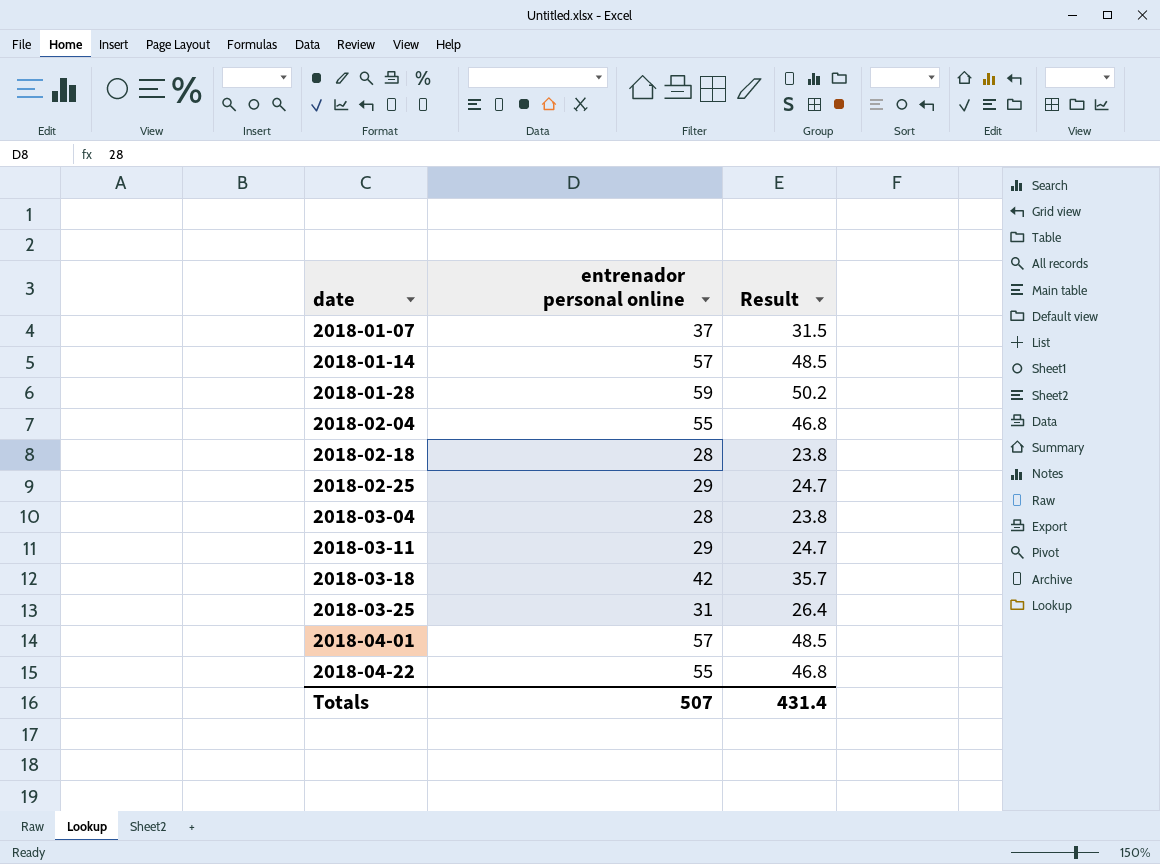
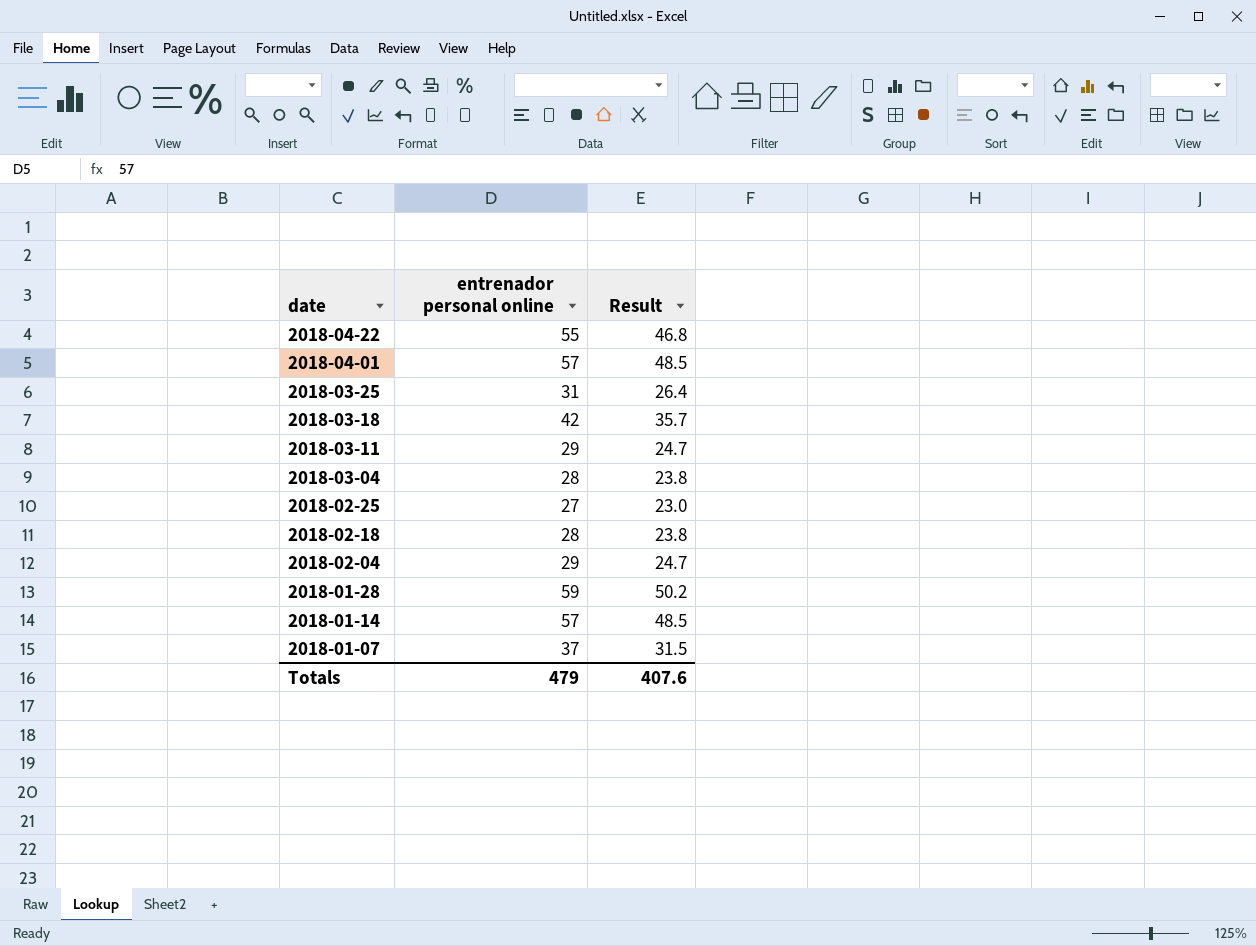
row order: date ascending -> date descending
2018-02-25 | entrenador personal online: 29 -> 27
2018-02-25 | Result: 24.7 -> 23.0
2018-02-04 | entrenador personal online: 55 -> 29
2018-02-04 | Result: 46.8 -> 24.7
Totals | entrenador personal online: 507 -> 479
Totals | Result: 431.4 -> 407.6

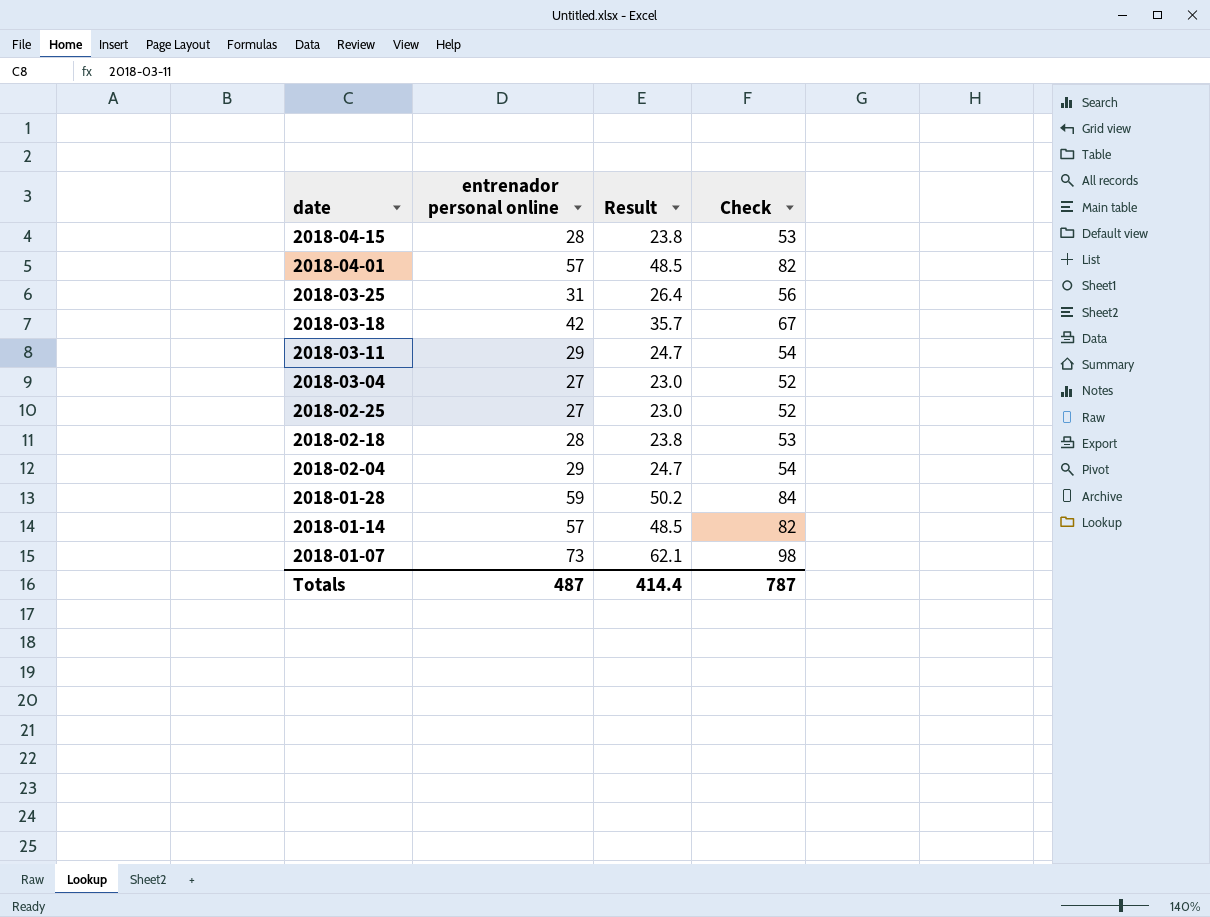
column Check | formula: none -> [entrenador personal online] + 25
row 2018-04-22: 55 | 46.8 -> none
row 2018-04-15: none -> 28 | 23.8 | 53
2018-03-04 | entrenador personal online: 28 -> 27
2018-03-04 | Result: 23.8 -> 23.0
2018-01-07 | entrenador personal online: 37 -> 73
2018-01-07 | Result: 31.5 -> 62.1
Totals | entrenador personal online: 479 -> 487
Totals | Result: 407.6 -> 414.4

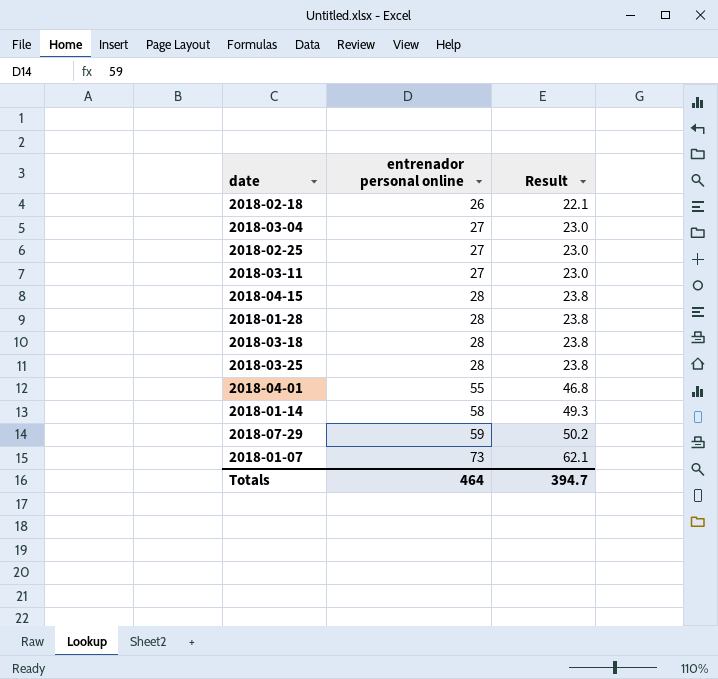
row order: date descending -> entrenador personal online ascending
column Check | formula: [entrenador personal online] + 25 -> none
row 2018-02-04: 29 | 24.7 | 54 -> none
2018-02-18 | entrenador personal online: 28 -> 26
2018-02-18 | Result: 23.8 -> 22.1
2018-03-11 | entrenador personal online: 29 -> 27
2018-03-11 | Result: 24.7 -> 23.0
2018-01-28 | entrenador personal online: 59 -> 28
2018-01-28 | Result: 50.2 -> 23.8
2018-03-18 | entrenador personal online: 42 -> 28
2018-03-18 | Result: 35.7 -> 23.8
2018-03-25 | entrenador personal online: 31 -> 28
2018-03-25 | Result: 26.4 -> 23.8
2018-04-01 | entrenador personal online: 57 -> 55
2018-04-01 | Result: 48.5 -> 46.8
2018-01-14 | entrenador personal online: 57 -> 58
2018-01-14 | Result: 48.5 -> 49.3
row 2018-07-29: none -> 59 | 50.2
Totals | entrenador personal online: 487 -> 464
Totals | Result: 414.4 -> 394.7

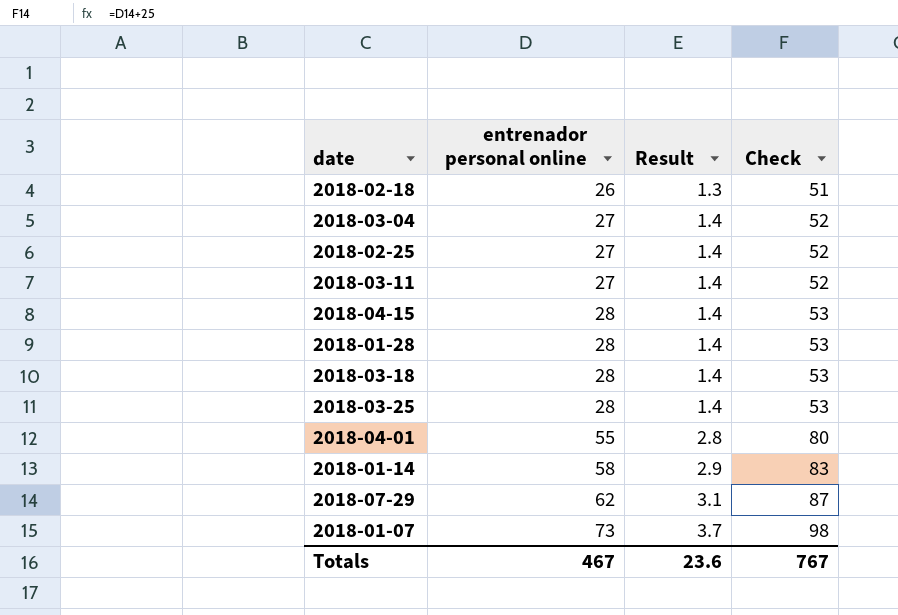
column Result | formula: [entrenador personal online] * 0.85 -> [entrenador personal online] * 0.05
column Check | formula: none -> [entrenador personal online] + 25
2018-07-29 | entrenador personal online: 59 -> 62
Totals | entrenador personal online: 464 -> 467
Totals | Result: 394.7 -> 23.6

